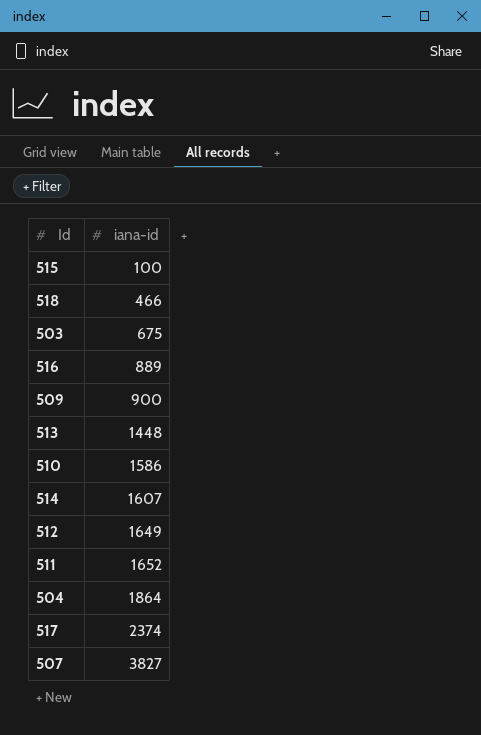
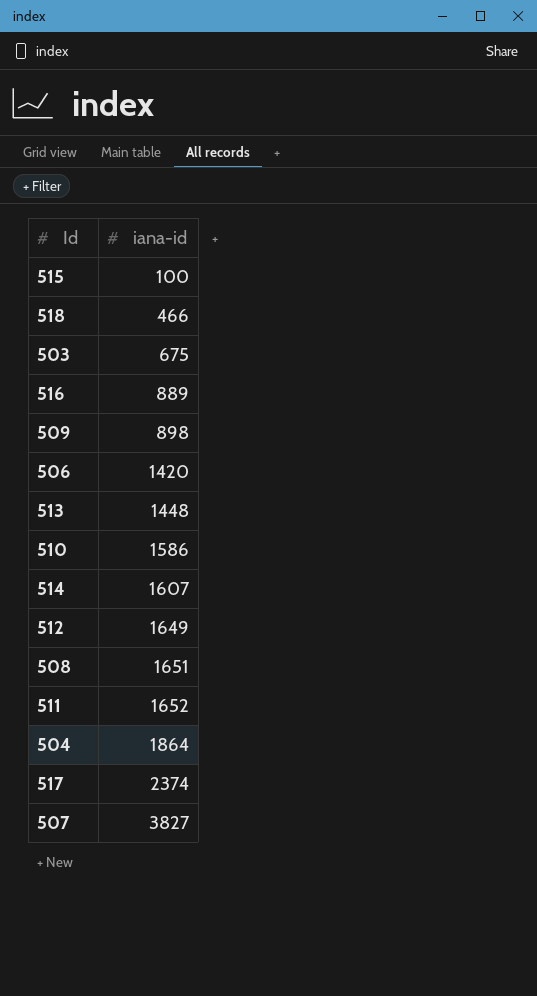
509 | iana-id: 900 -> 898
row 506: none -> 1420
row 508: none -> 1651

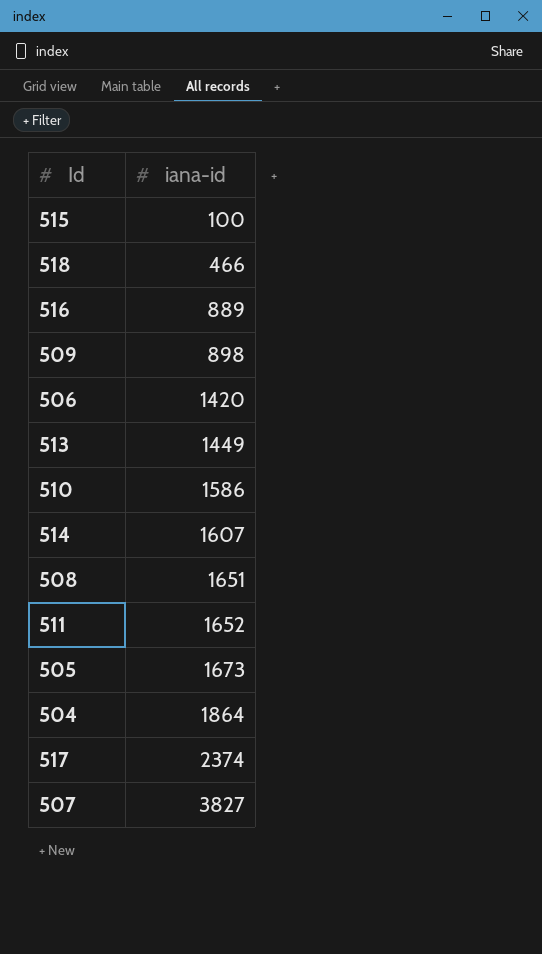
row 503: 675 -> none
row 512: 1649 -> none
513 | iana-id: 1448 -> 1449
row 505: none -> 1673

